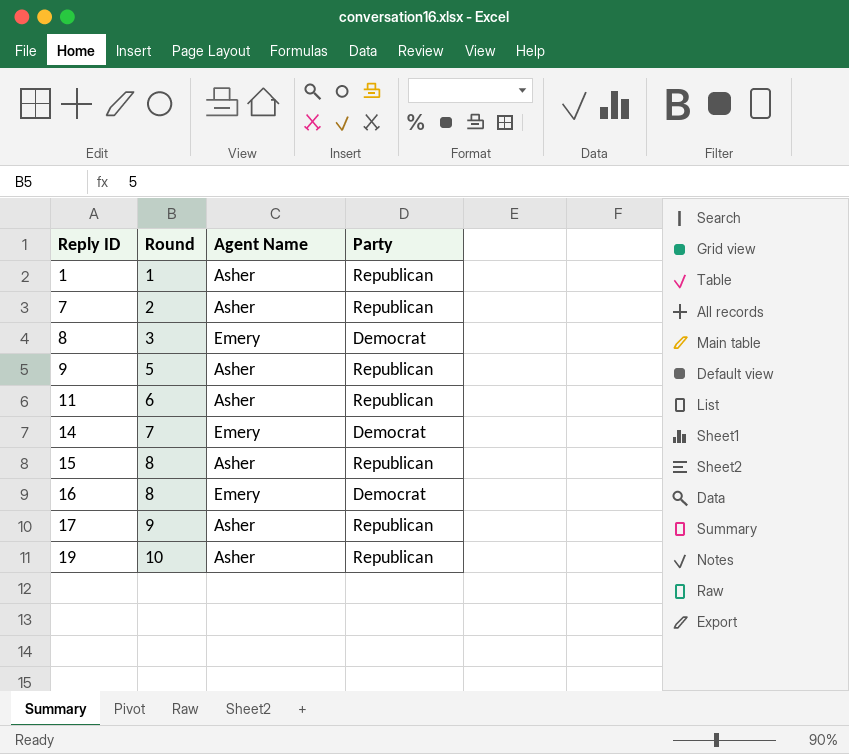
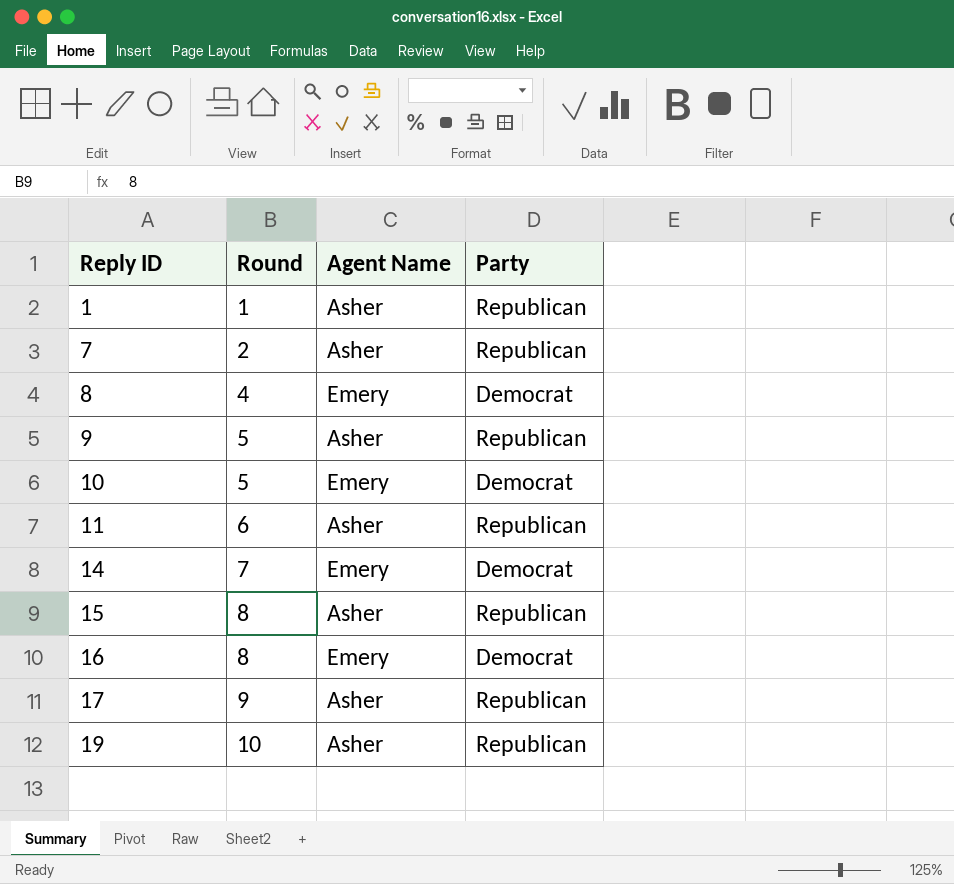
8 | Round: 3 -> 4
row 10: none -> 5 | Emery | Democrat

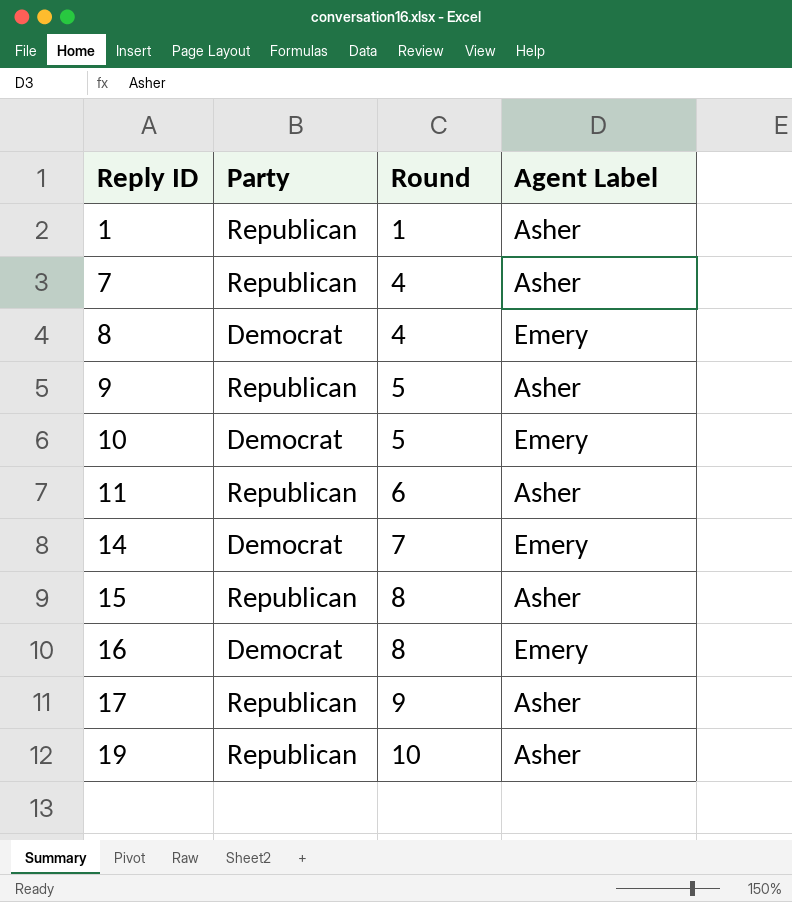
column Party | position: 4 -> 2
column name: Agent Name -> Agent Label
7 | Round: 2 -> 4

